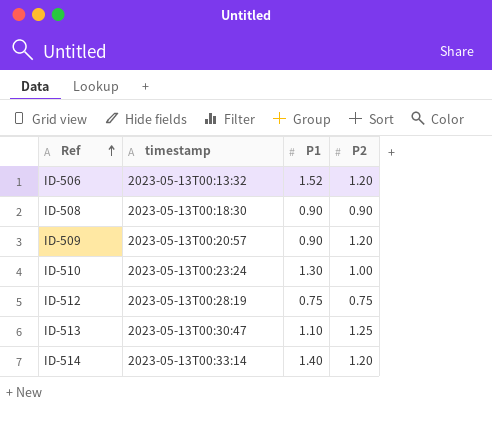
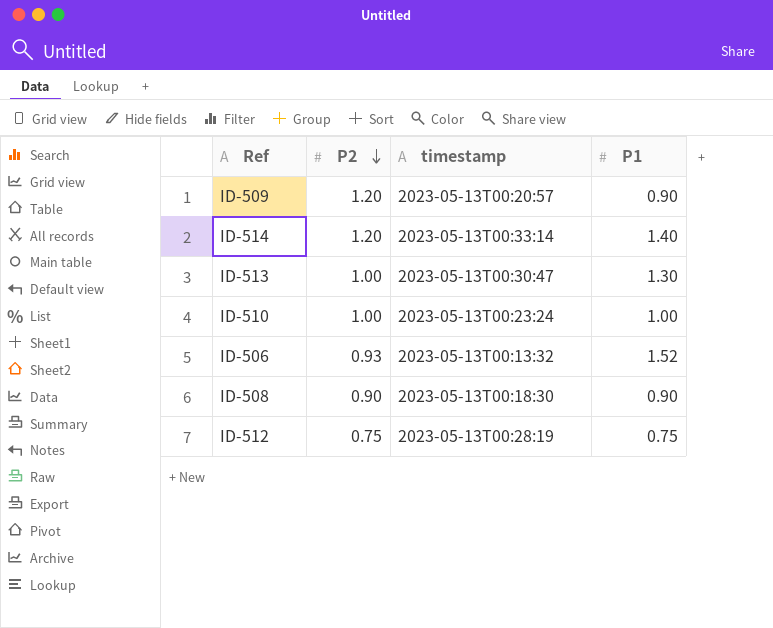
row order: Ref ascending -> P2 descending
column P2 | position: 4 -> 2
ID-513 | P2: 1.25 -> 1.00
ID-513 | P1: 1.10 -> 1.30
ID-510 | P1: 1.30 -> 1.00
ID-506 | P2: 1.20 -> 0.93

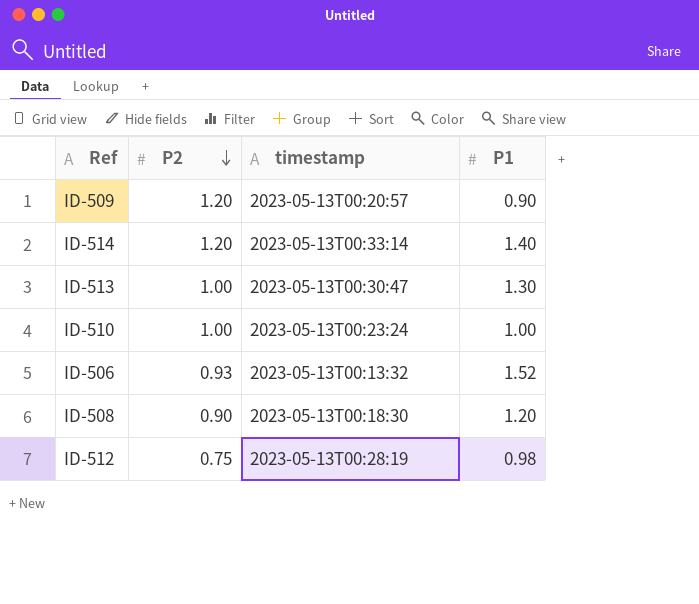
ID-508 | P1: 0.90 -> 1.20
ID-512 | P1: 0.75 -> 0.98

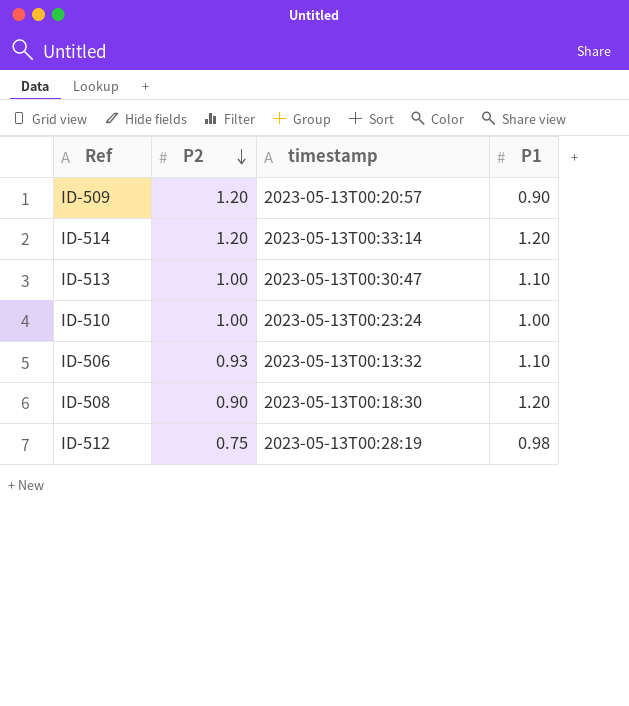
ID-514 | P1: 1.40 -> 1.20
ID-513 | P1: 1.30 -> 1.10
ID-506 | P1: 1.52 -> 1.10

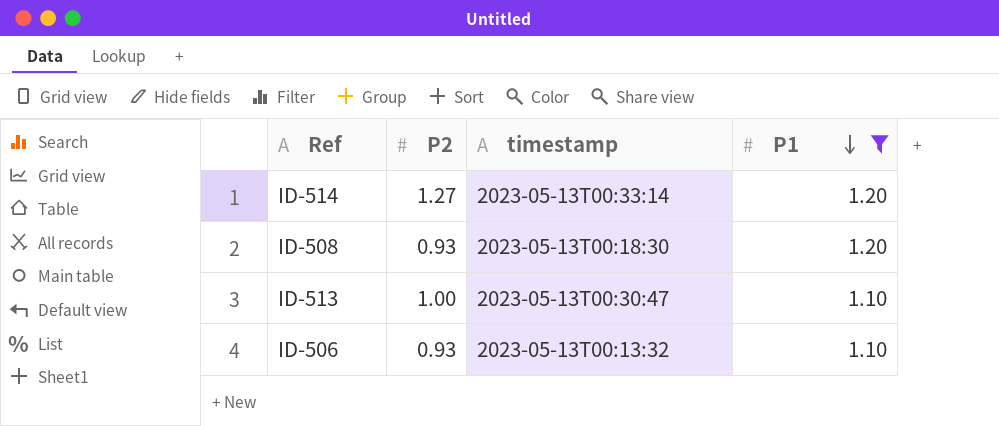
filter: none -> P1 >= 1.10
row order: P2 descending -> P1 descending
ID-514 | P2: 1.20 -> 1.27
ID-508 | P2: 0.90 -> 0.93

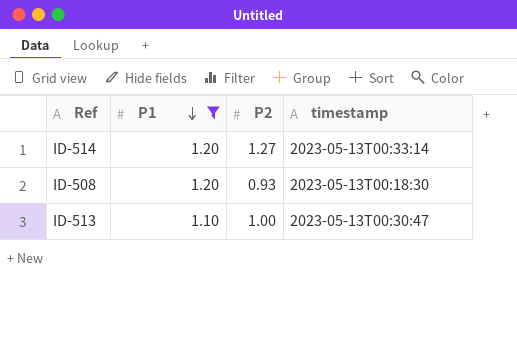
column P1 | position: 4 -> 2
row ID-506: 0.93 | 2023-05-13T00:13:32 | 1.10 -> none

